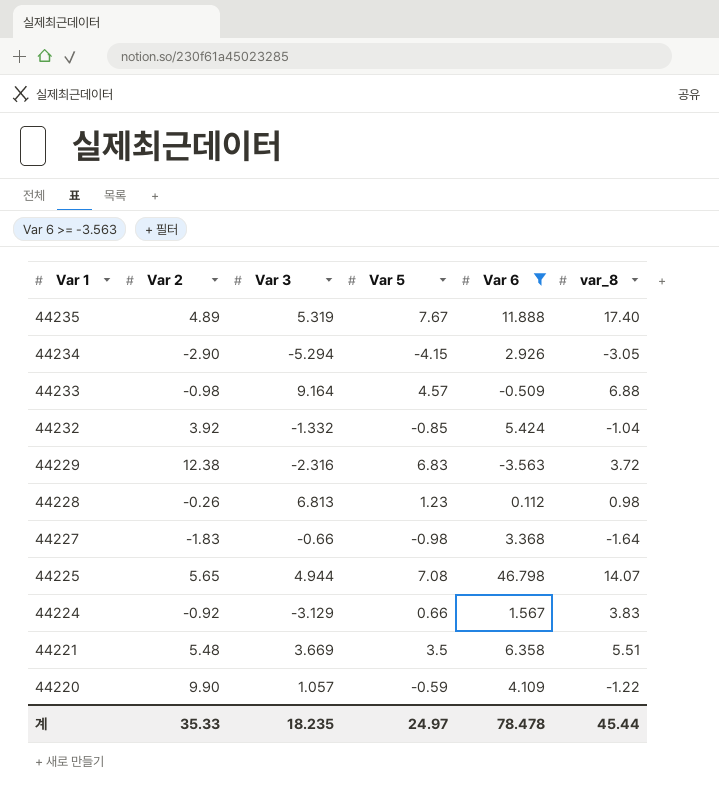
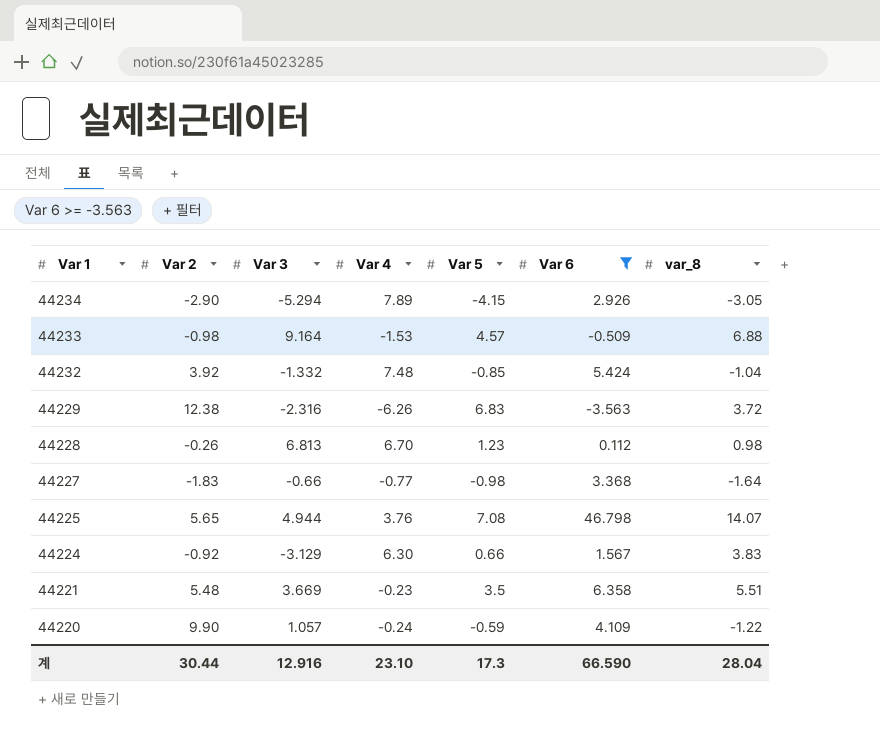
column Var 4 | position: none -> 4
row 44235: 4.89 | 5.319 | 7.67 | 11.888 | 17.40 -> none
계 | Var 2: 35.33 -> 30.44
계 | Var 3: 18.235 -> 12.916
계 | Var 5: 24.97 -> 17.3
계 | Var 6: 78.478 -> 66.590
계 | var_8: 45.44 -> 28.04

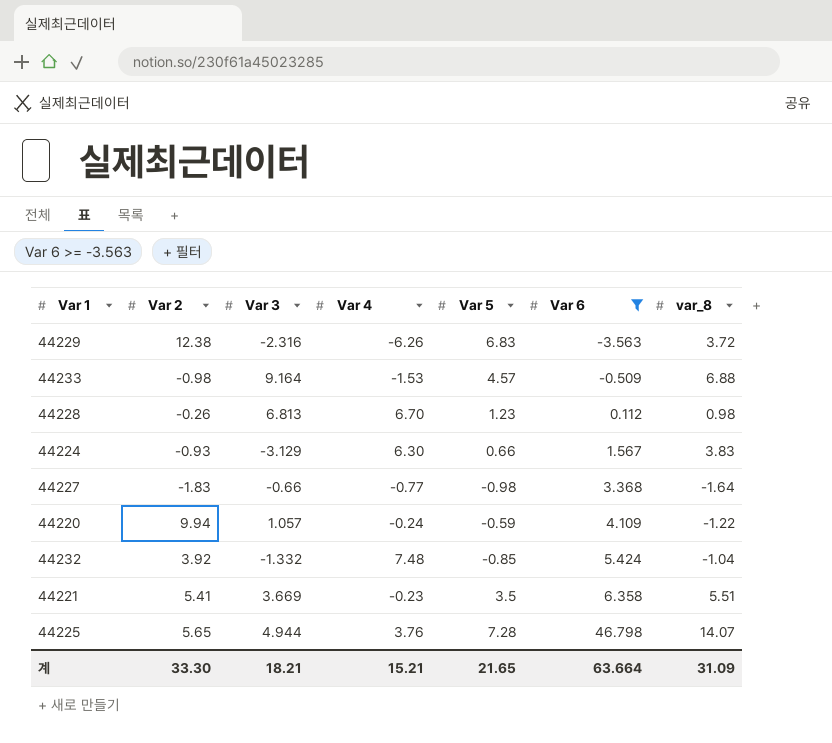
row order: Var 1 descending -> Var 6 ascending
row 44234: -2.90 | -5.294 | 7.89 | -4.15 | 2.926 | -3.05 -> none
44224 | Var 2: -0.92 -> -0.93
44220 | Var 2: 9.90 -> 9.94
44221 | Var 2: 5.48 -> 5.41
44225 | Var 5: 7.08 -> 7.28
계 | Var 2: 30.44 -> 33.30
계 | Var 3: 12.916 -> 18.21
계 | Var 4: 23.10 -> 15.21
계 | Var 5: 17.3 -> 21.65
계 | Var 6: 66.590 -> 63.664
계 | var_8: 28.04 -> 31.09

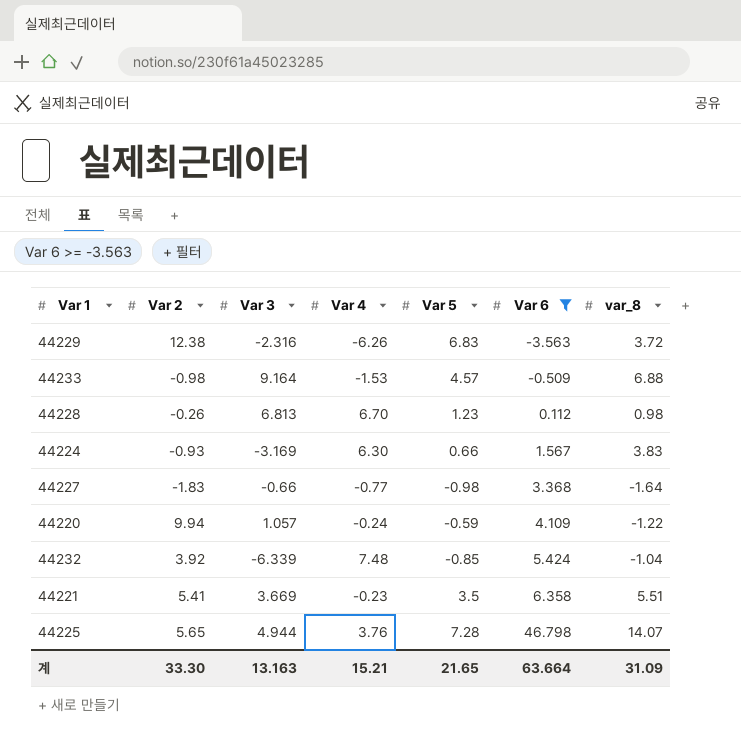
44224 | Var 3: -3.129 -> -3.169
44232 | Var 3: -1.332 -> -6.339
계 | Var 3: 18.21 -> 13.163

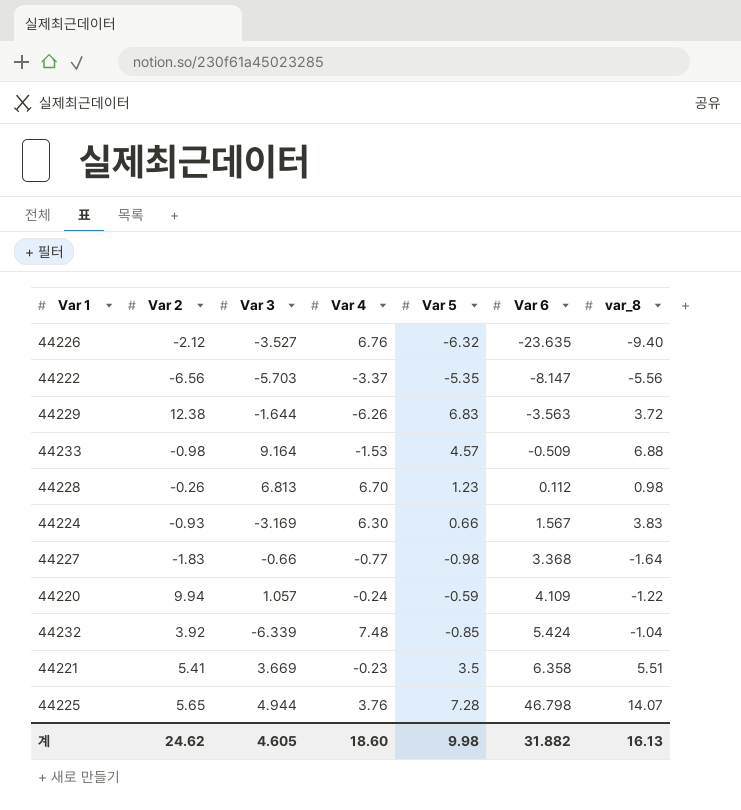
filter: Var 6 >= -3.563 -> none
44229 | Var 3: -2.316 -> -1.644
계 | Var 2: 33.30 -> 24.62
계 | Var 3: 13.163 -> 4.605
계 | Var 4: 15.21 -> 18.60
계 | Var 5: 21.65 -> 9.98
계 | Var 6: 63.664 -> 31.882
계 | var_8: 31.09 -> 16.13

